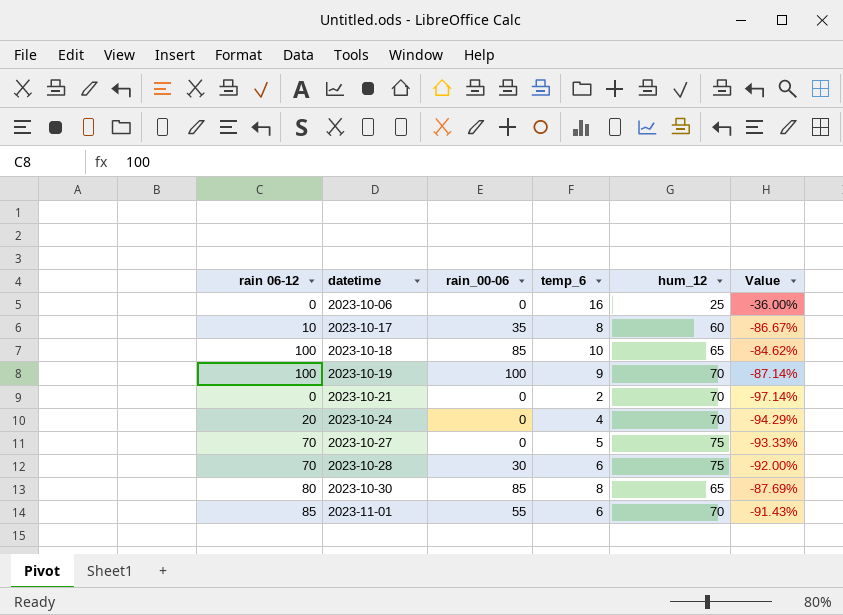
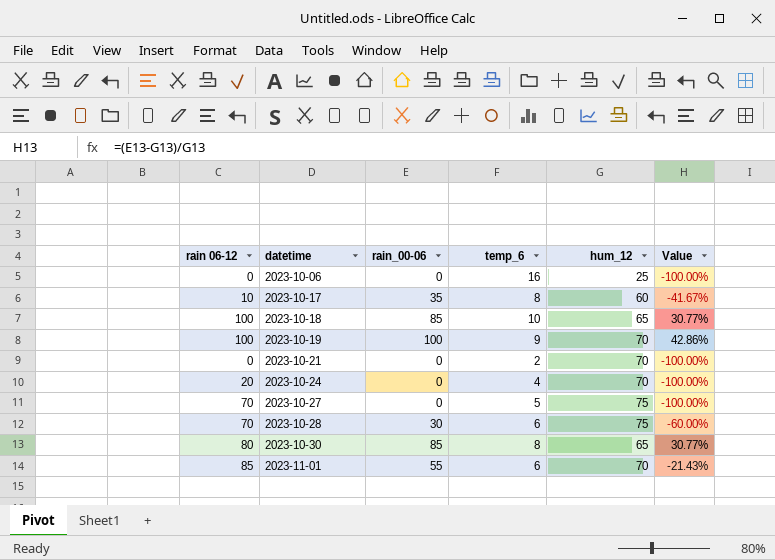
column Value | formula: ([temp_6] - [hum_12]) / [hum_12] -> ([rain_00-06] - [hum_12]) / [hum_12]

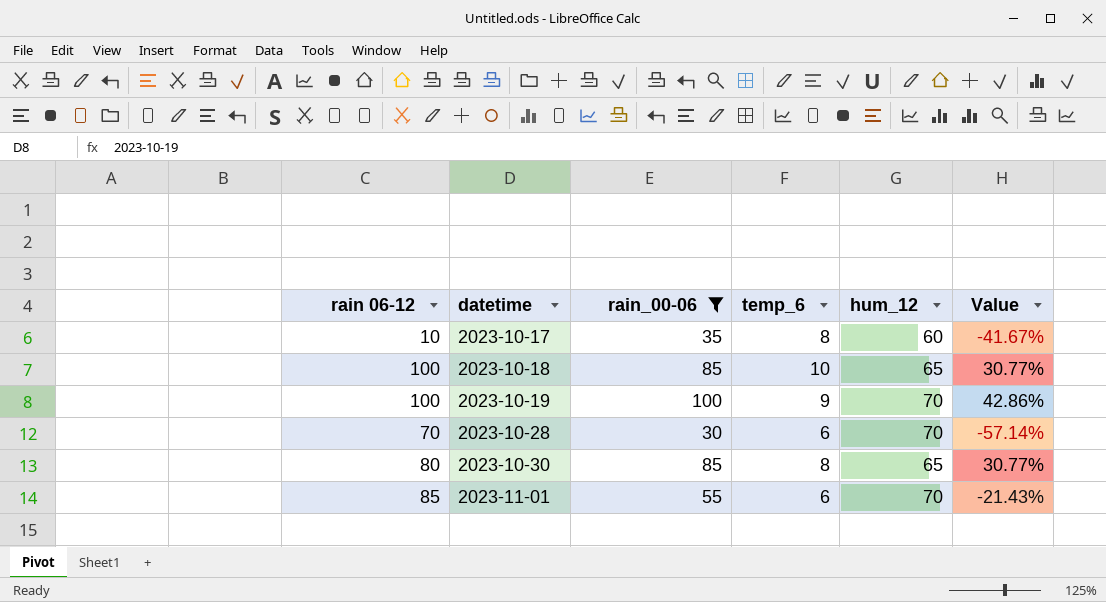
filter: none -> rain_00-06 != 0
2023-10-28 | hum_12: 75 -> 70
2023-10-28 | Value: -60.00% -> -57.14%

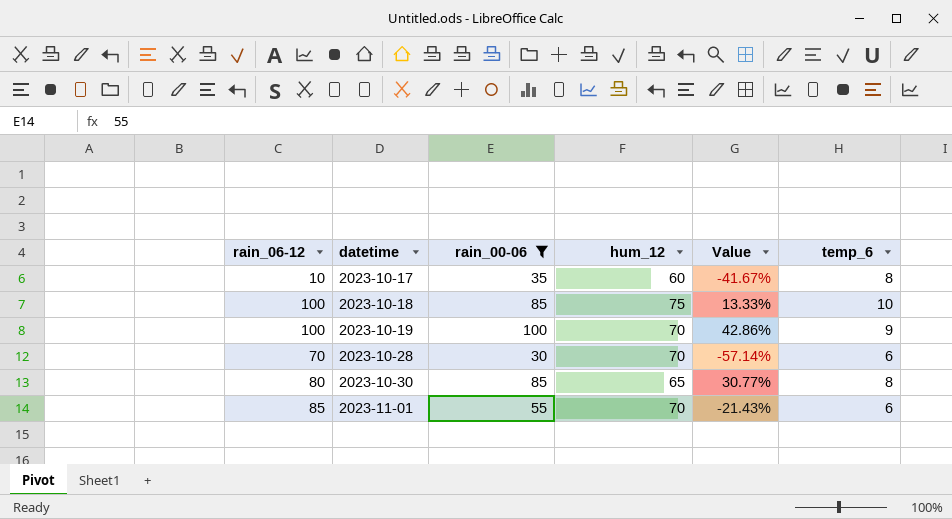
column name: rain 06-12 -> rain_06-12
column temp_6 | position: 4 -> 6
2023-10-18 | hum_12: 65 -> 75
2023-10-18 | Value: 30.77% -> 13.33%

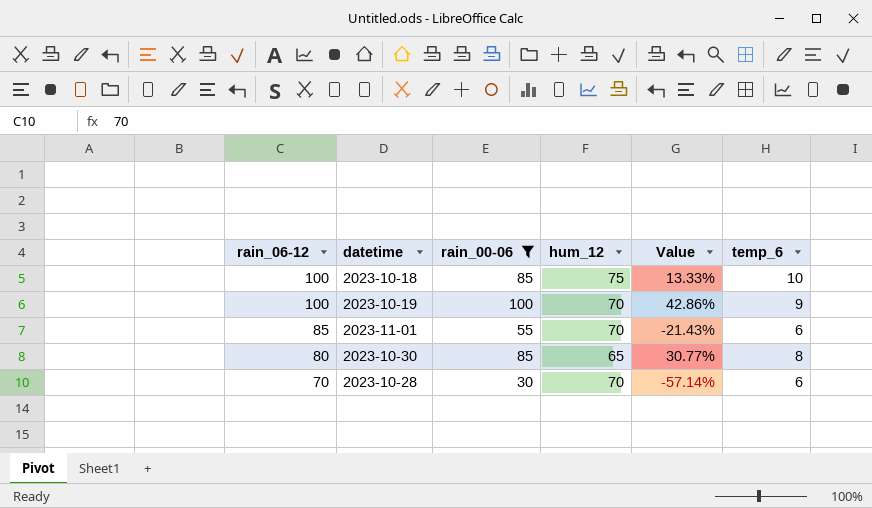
row order: datetime ascending -> rain_06-12 descending
row 2023-10-17: 10 | 35 | 60 | -41.67% | 8 -> none

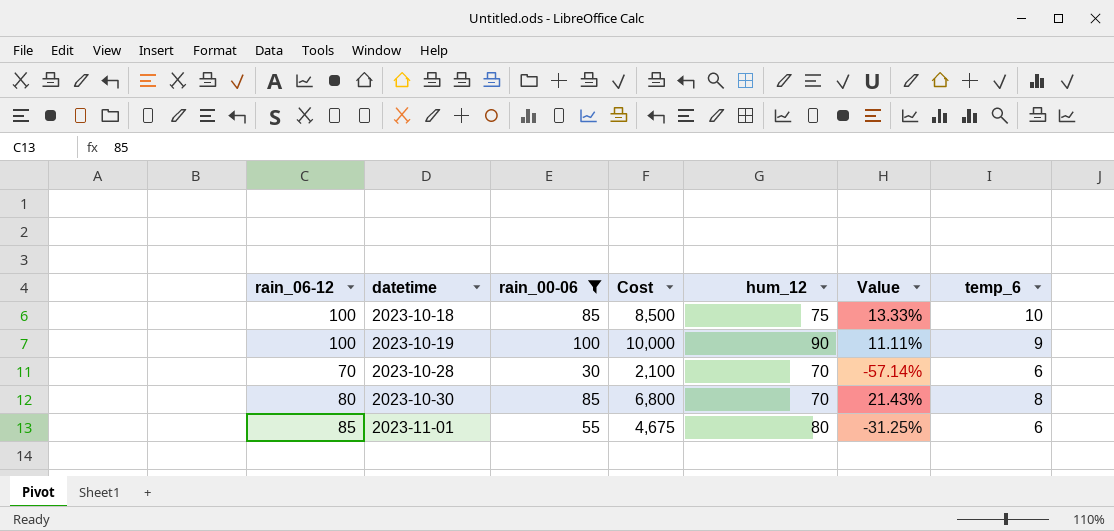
row order: rain_06-12 descending -> datetime ascending
column Cost | formula: none -> [rain_06-12] * [rain_00-06]
2023-10-19 | hum_12: 70 -> 90
2023-10-19 | Value: 42.86% -> 11.11%
2023-10-30 | hum_12: 65 -> 70
2023-10-30 | Value: 30.77% -> 21.43%
2023-11-01 | hum_12: 70 -> 80
2023-11-01 | Value: -21.43% -> -31.25%

